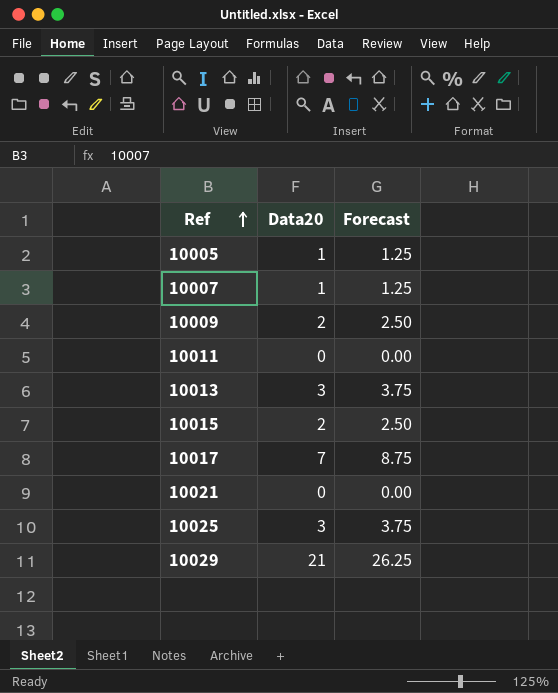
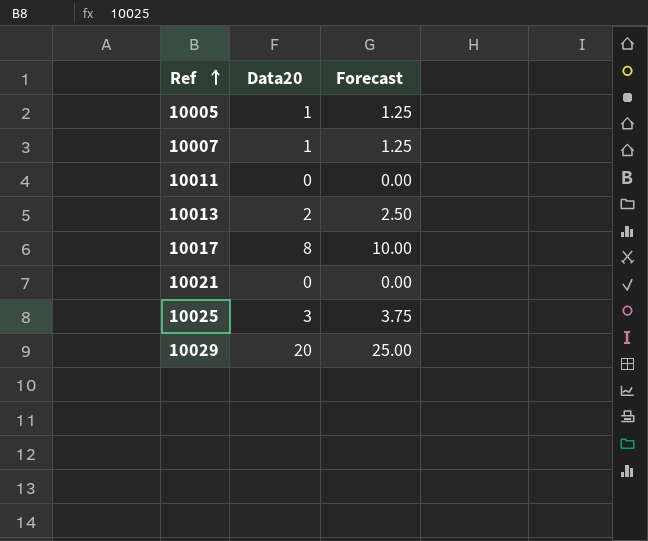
row 10009: 2 | 2.50 -> none
row 10015: 2 | 2.50 -> none
10013 | Data20: 3 -> 2
10013 | Forecast: 3.75 -> 2.50
10017 | Data20: 7 -> 8
10017 | Forecast: 8.75 -> 10.00
10029 | Data20: 21 -> 20
10029 | Forecast: 26.25 -> 25.00

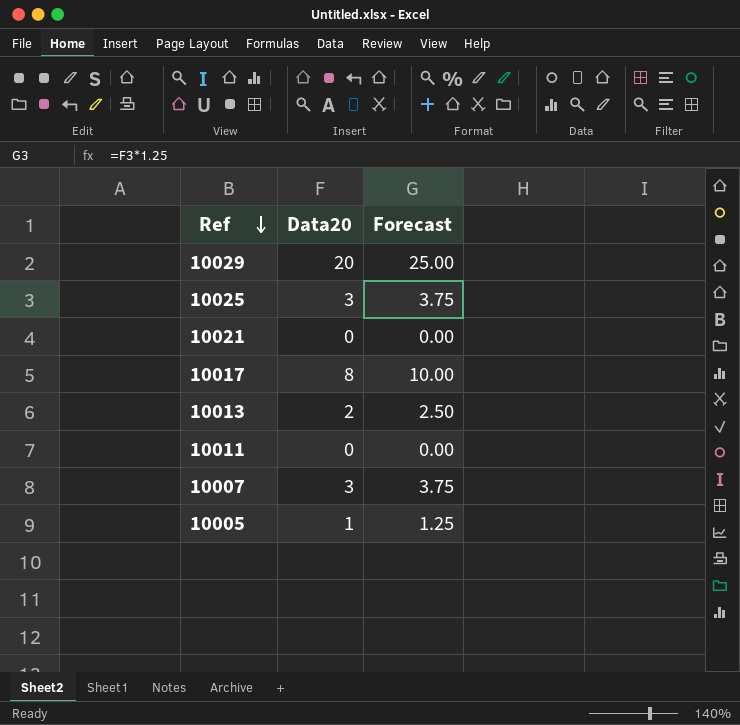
row order: Ref ascending -> Ref descending
10007 | Data20: 1 -> 3
10007 | Forecast: 1.25 -> 3.75

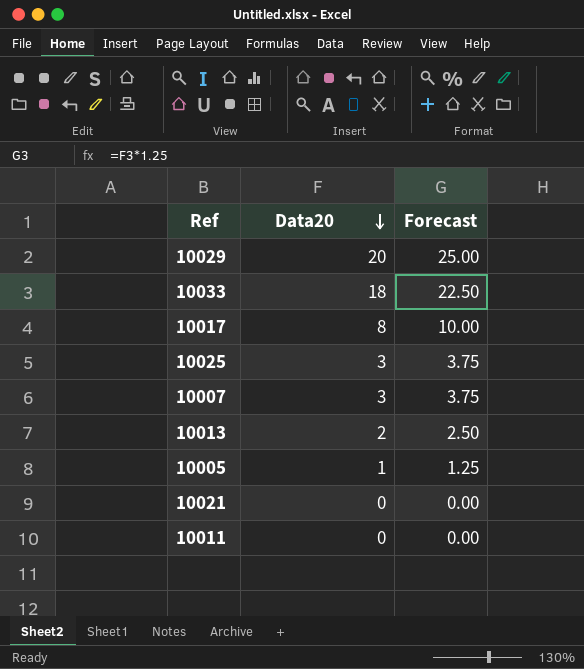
row order: Ref descending -> Data20 descending
row 10033: none -> 18 | 22.50

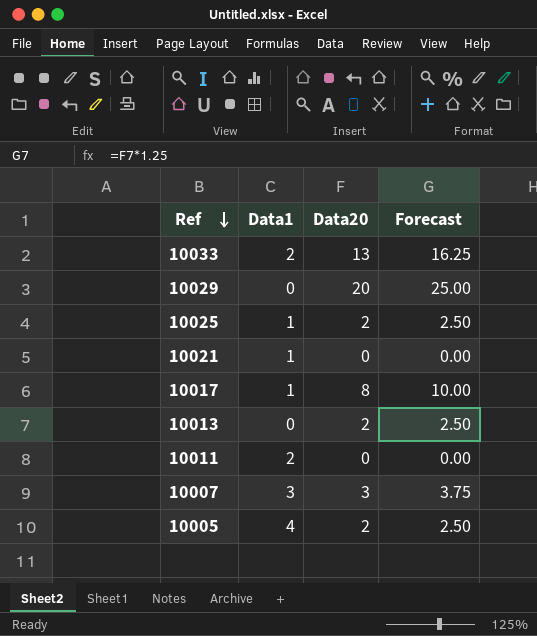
row order: Data20 descending -> Ref descending
column Data1 | position: none -> 2
10033 | Data20: 18 -> 13
10033 | Forecast: 22.50 -> 16.25
10025 | Data20: 3 -> 2
10025 | Forecast: 3.75 -> 2.50
10005 | Data20: 1 -> 2
10005 | Forecast: 1.25 -> 2.50

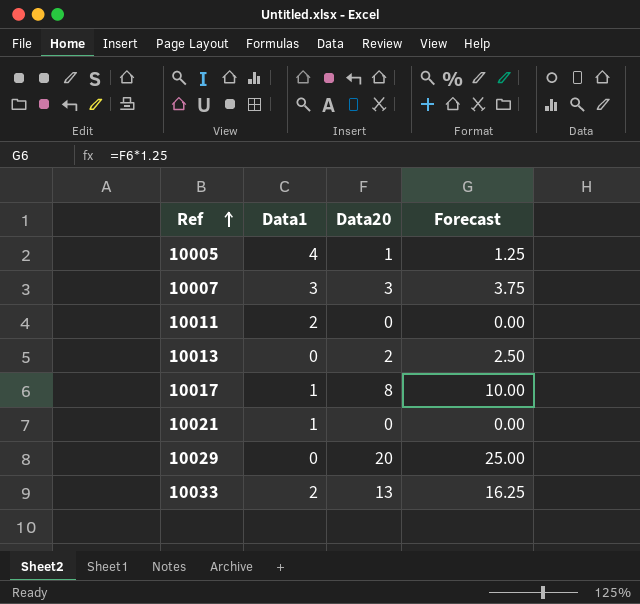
row order: Ref descending -> Ref ascending
row 10025: 1 | 2 | 2.50 -> none
10005 | Data20: 2 -> 1
10005 | Forecast: 2.50 -> 1.25

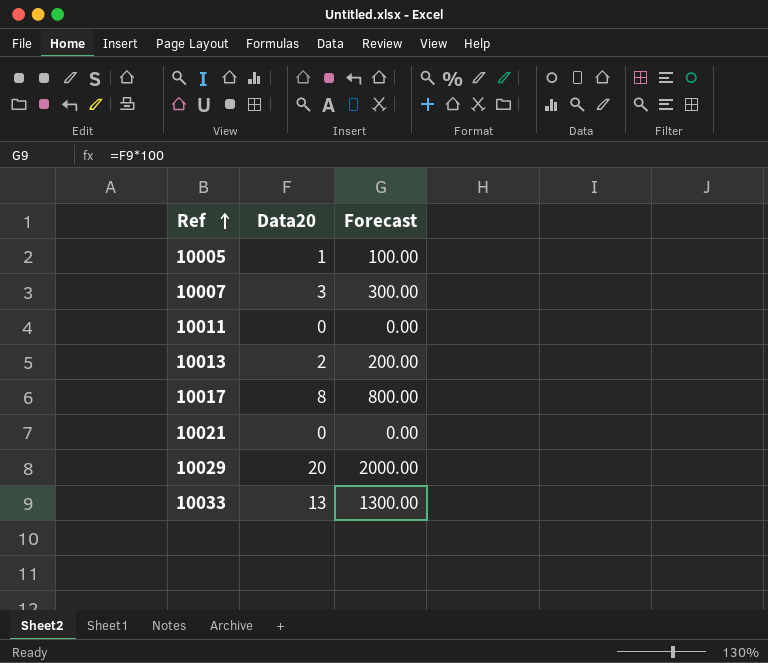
column Data1 | position: 2 -> none
column Forecast | formula: [Data20] * 1.25 -> [Data20] * 100

